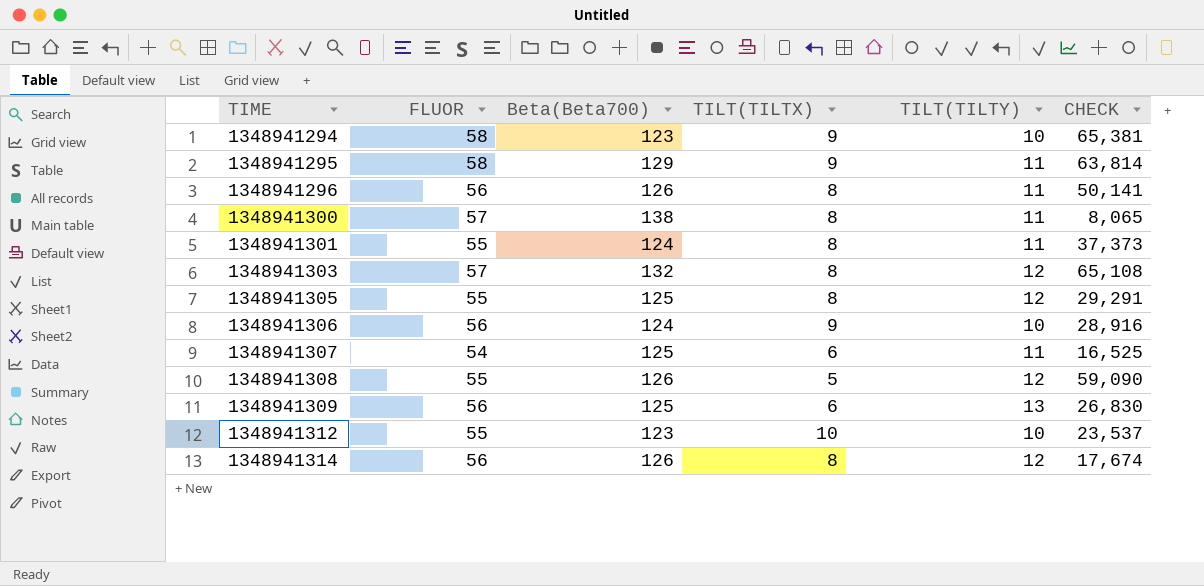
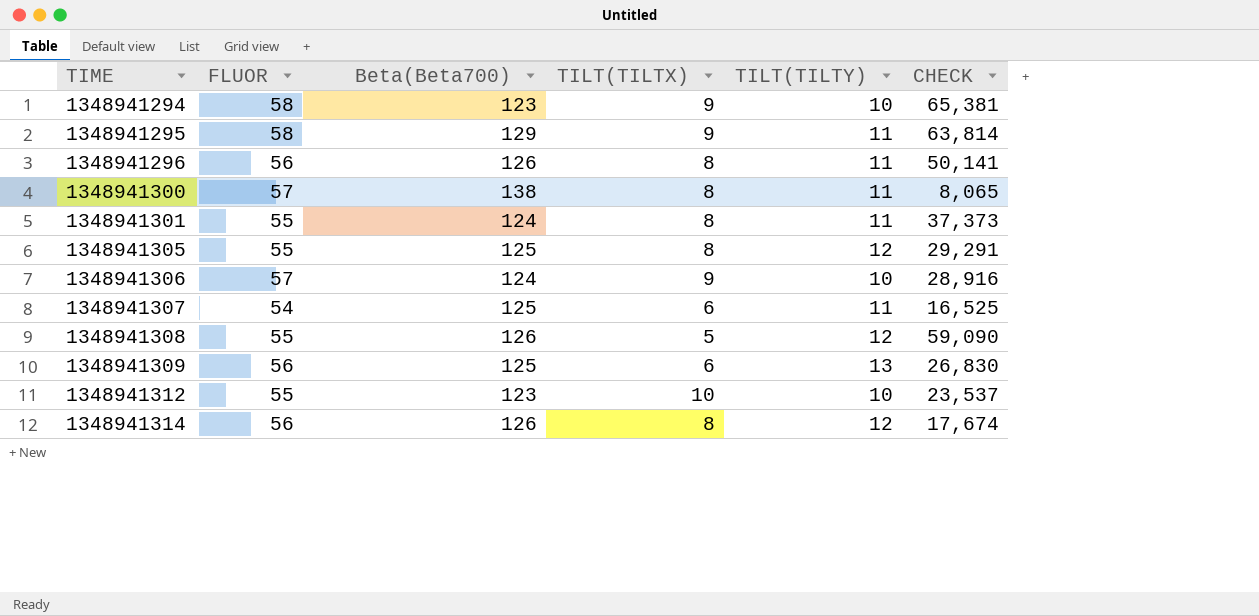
row 1348941303: 57 | 132 | 8 | 12 | 65,108 -> none
1348941306 | FLUOR: 56 -> 57

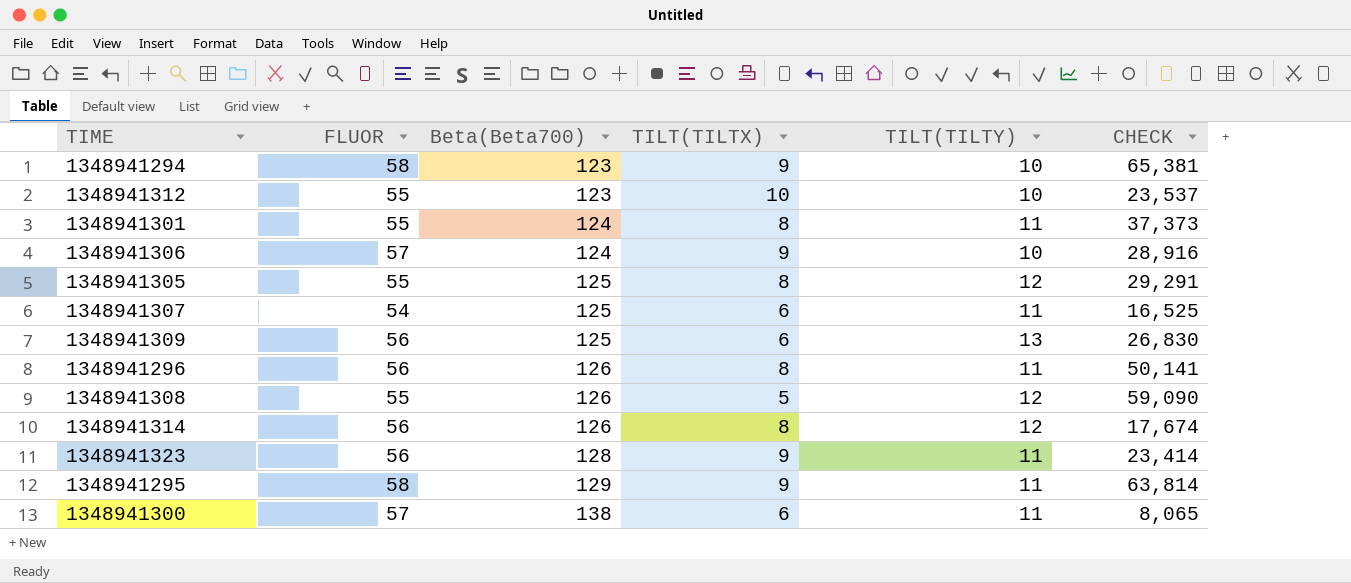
row order: TIME ascending -> Beta(Beta700) ascending
row 1348941323: none -> 56 | 128 | 9 | 11 | 23,414
1348941300 | TILT(TILTX): 8 -> 6

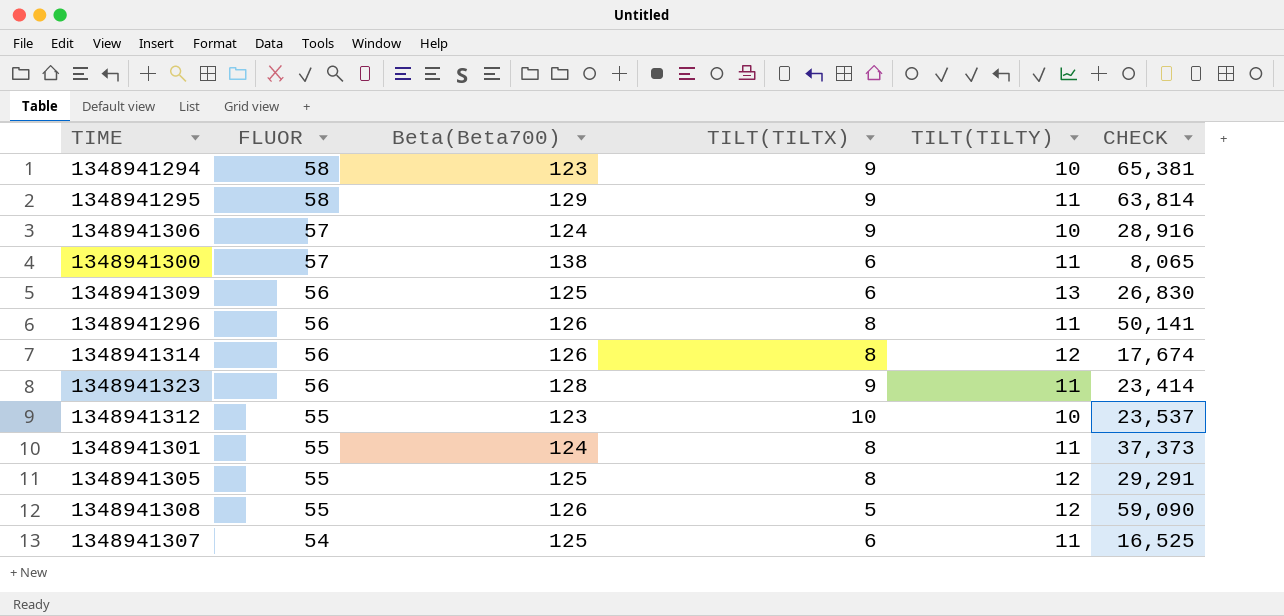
row order: Beta(Beta700) ascending -> FLUOR descending

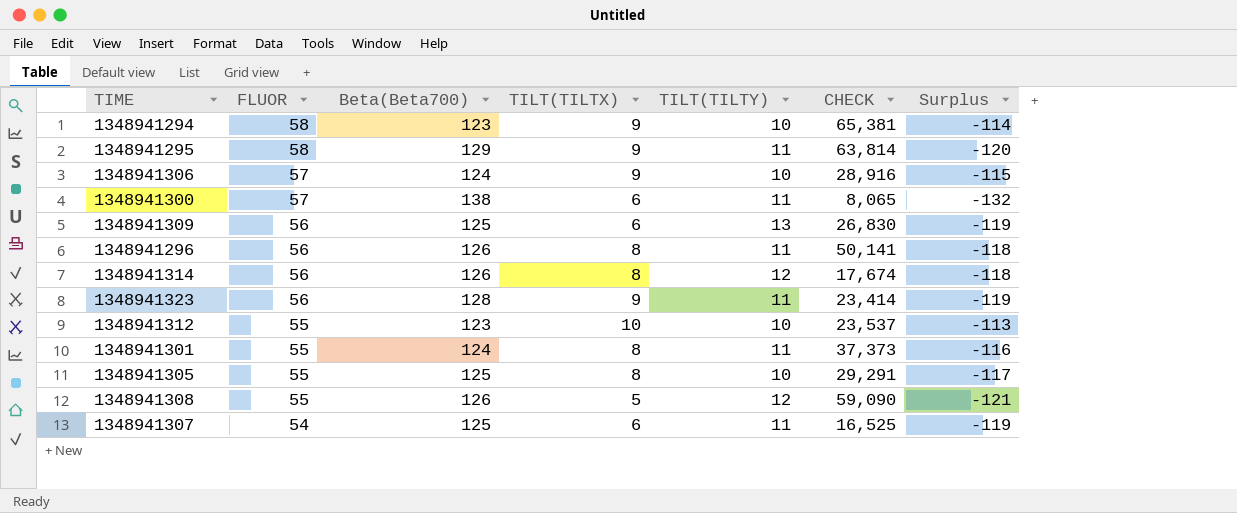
column Surplus | formula: none -> [TILT(TILTX)] - [Beta(Beta700)]
1348941305 | TILT(TILTY): 12 -> 10

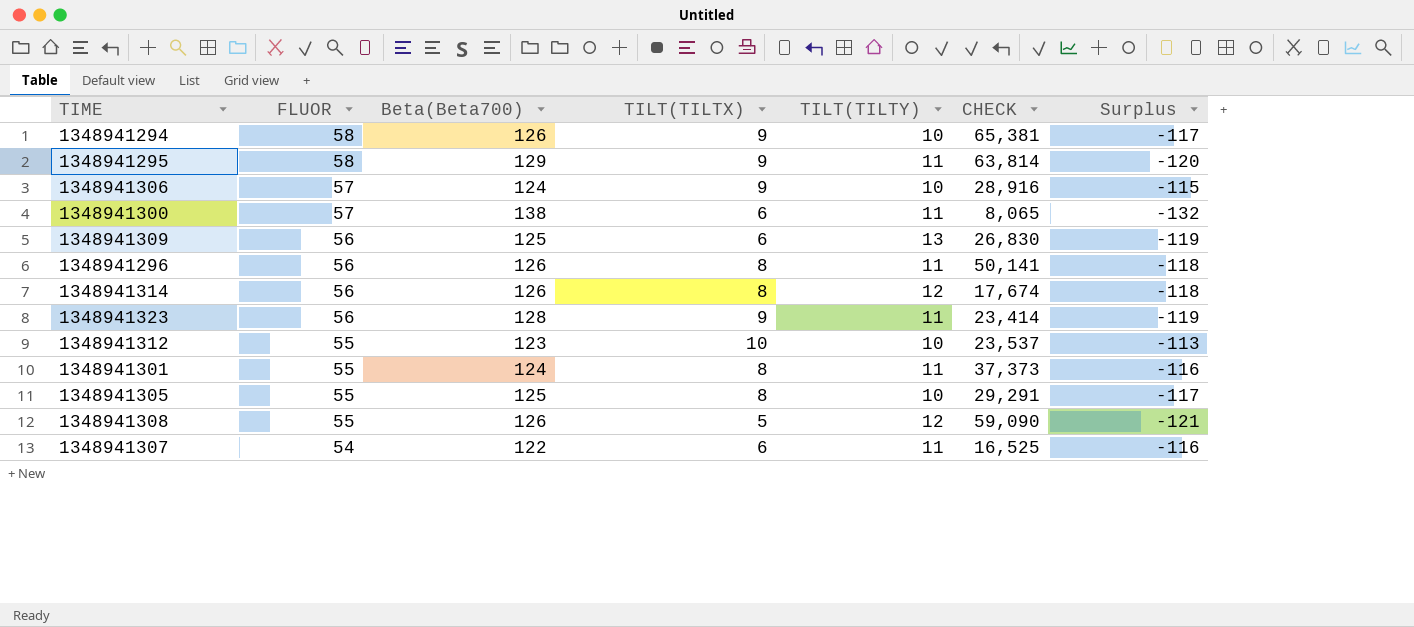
1348941294 | Beta(Beta700): 123 -> 126
1348941294 | Surplus: -114 -> -117
1348941307 | Beta(Beta700): 125 -> 122
1348941307 | Surplus: -119 -> -116

